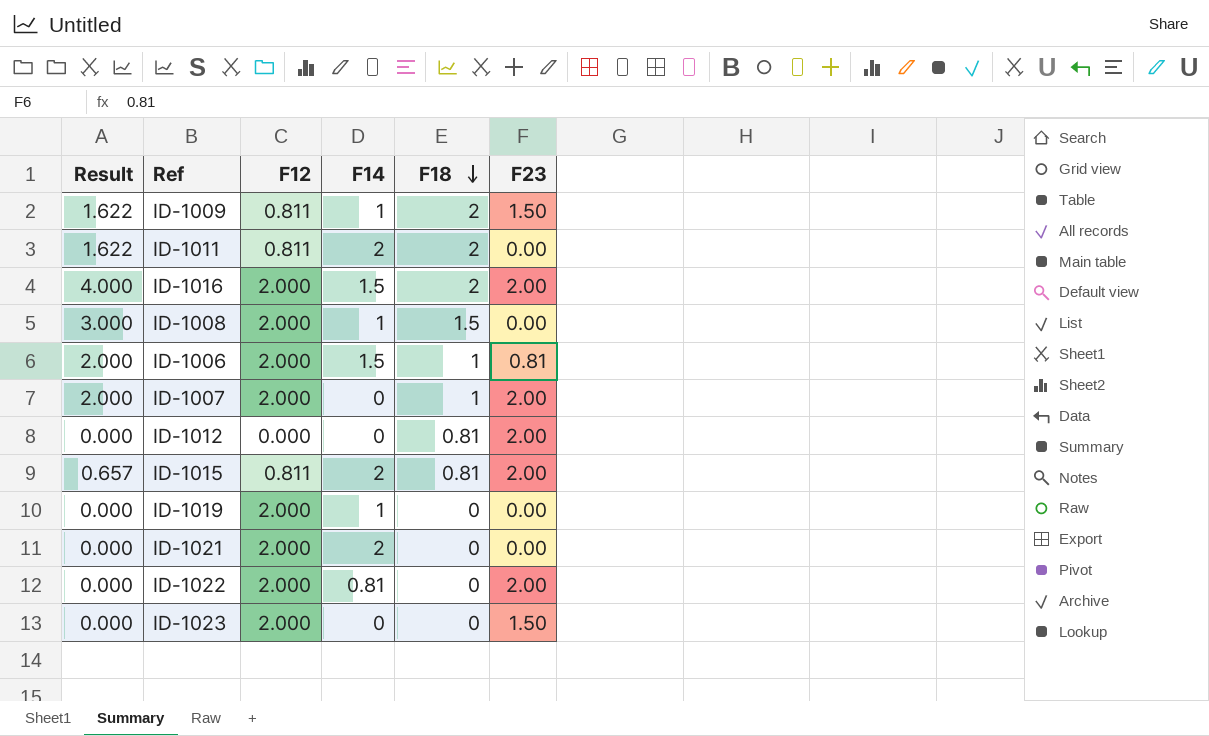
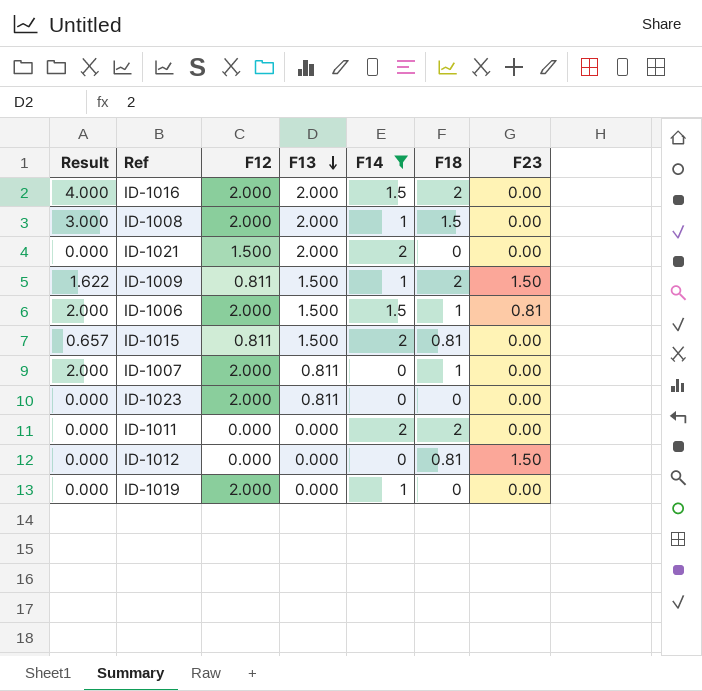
filter: none -> F14 != 0.81
row order: F18 descending -> F13 descending
column F13 | position: none -> 4
ID-1016 | F23: 2.00 -> 0.00
ID-1021 | F12: 2.000 -> 1.500
ID-1015 | F23: 2.00 -> 0.00
ID-1007 | F23: 2.00 -> 0.00
ID-1023 | F23: 1.50 -> 0.00
ID-1011 | Result: 1.622 -> 0.000
ID-1011 | F12: 0.811 -> 0.000
ID-1012 | F23: 2.00 -> 1.50

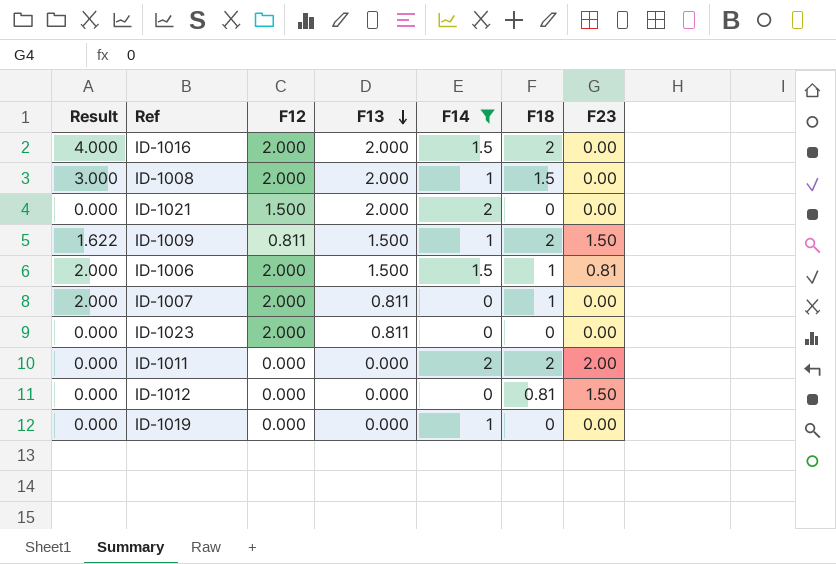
row ID-1015: 0.657 | 0.811 | 1.500 | 2 | 0.81 | 0.00 -> none
ID-1011 | F23: 0.00 -> 2.00
ID-1019 | F12: 2.000 -> 0.000

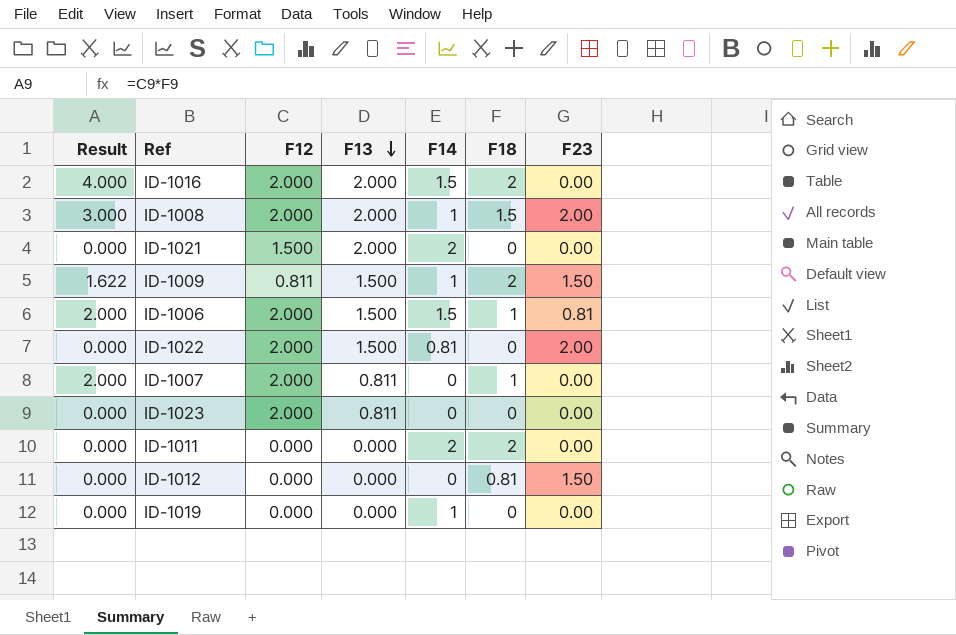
filter: F14 != 0.81 -> none
ID-1008 | F23: 0.00 -> 2.00
ID-1011 | F23: 2.00 -> 0.00

